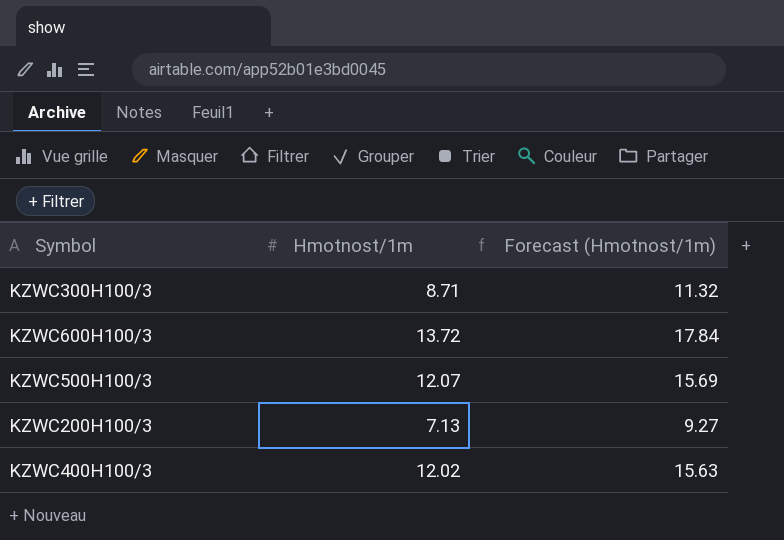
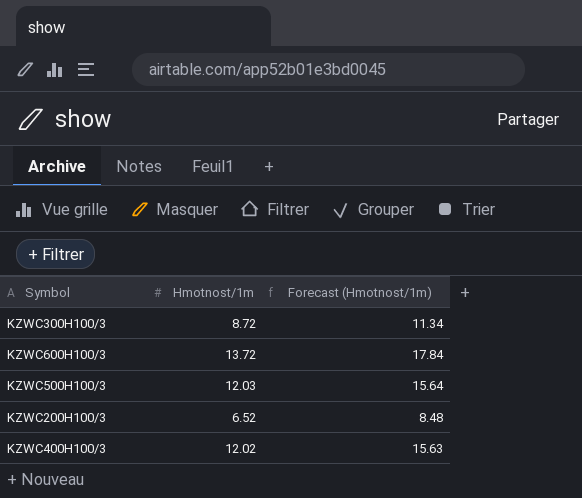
KZWC300H100/3 | Hmotnost/1m: 8.71 -> 8.72
KZWC300H100/3 | Forecast (Hmotnost/1m): 11.32 -> 11.34
KZWC500H100/3 | Hmotnost/1m: 12.07 -> 12.03
KZWC500H100/3 | Forecast (Hmotnost/1m): 15.69 -> 15.64
KZWC200H100/3 | Hmotnost/1m: 7.13 -> 6.52
KZWC200H100/3 | Forecast (Hmotnost/1m): 9.27 -> 8.48

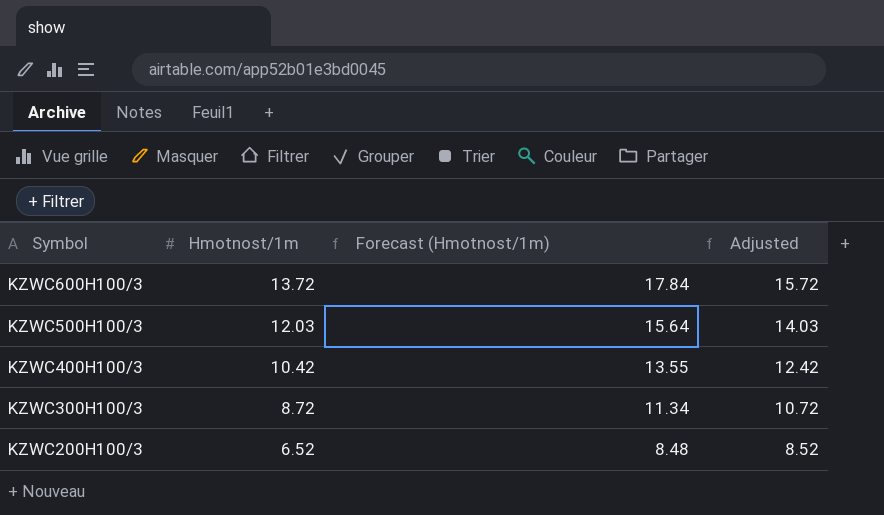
row order: none -> Symbol descending
column Adjusted | formula: none -> [Hmotnost/1m] + 2
KZWC400H100/3 | Hmotnost/1m: 12.02 -> 10.42
KZWC400H100/3 | Forecast (Hmotnost/1m): 15.63 -> 13.55

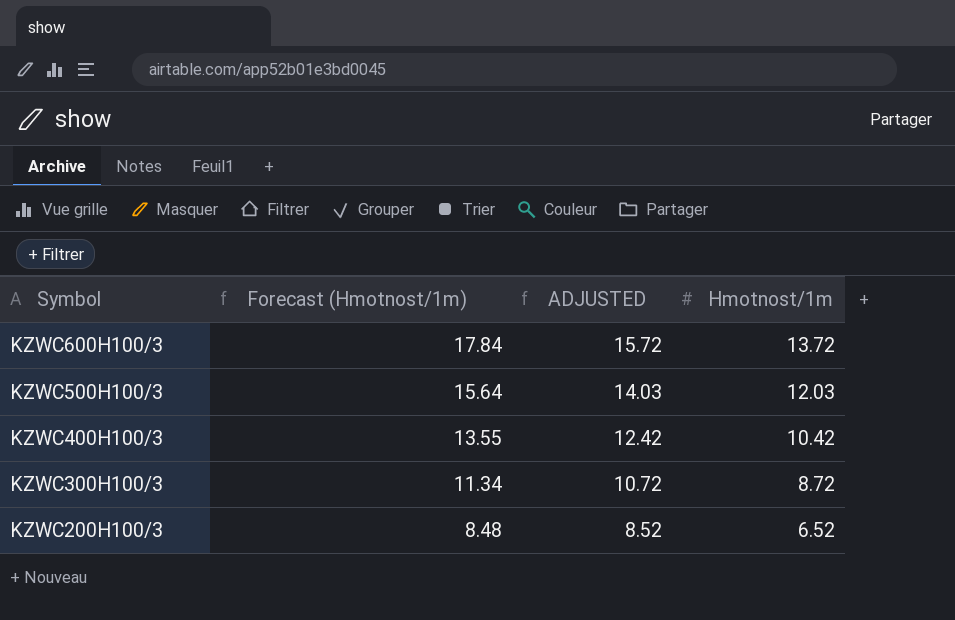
column name: Adjusted -> ADJUSTED
column Hmotnost/1m | position: 2 -> 4

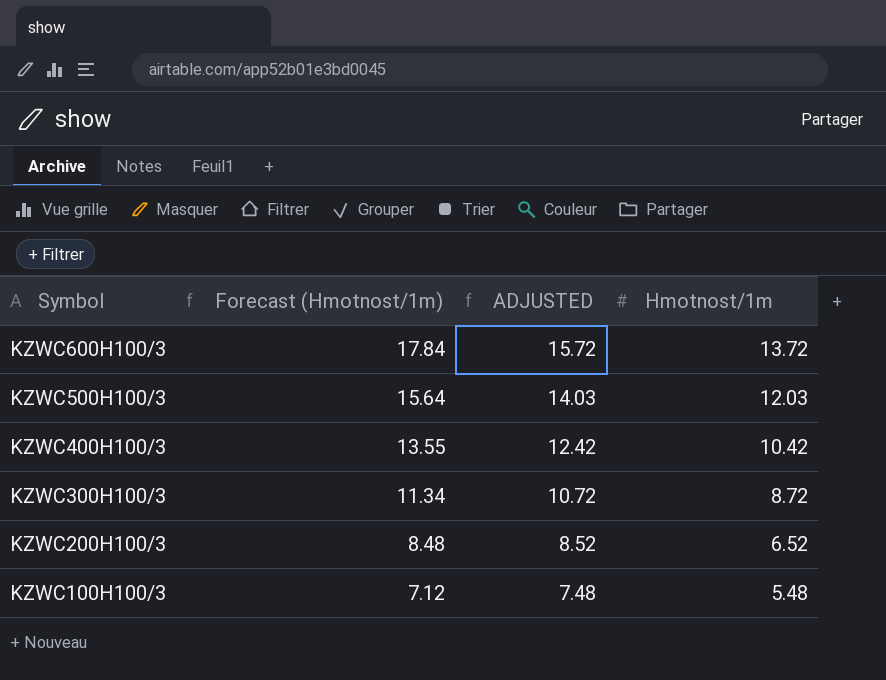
row KZWC100H100/3: none -> 7.12 | 7.48 | 5.48

